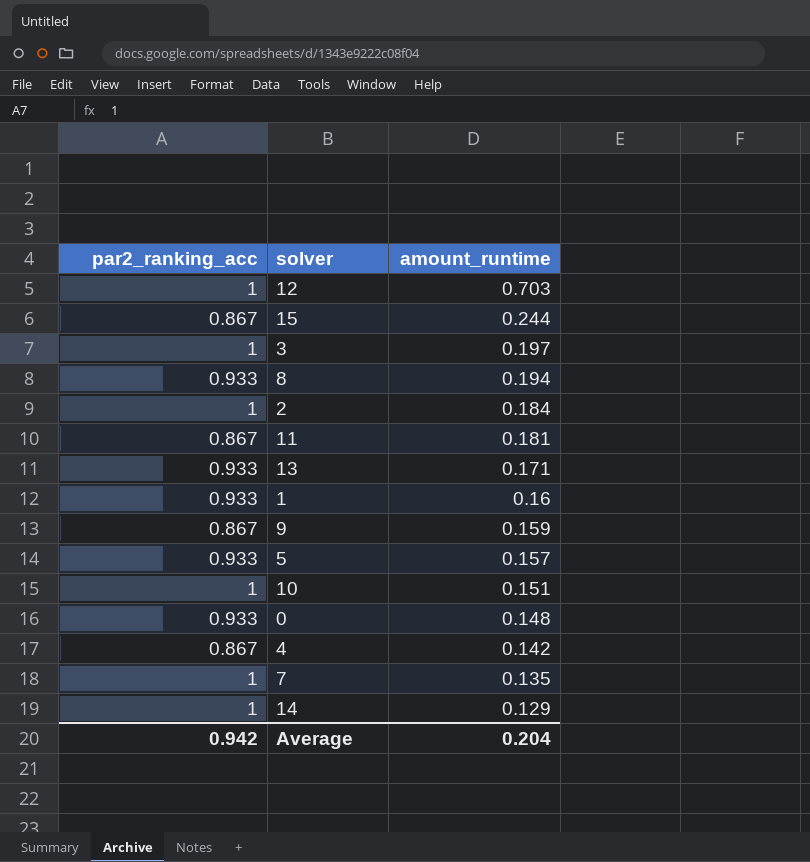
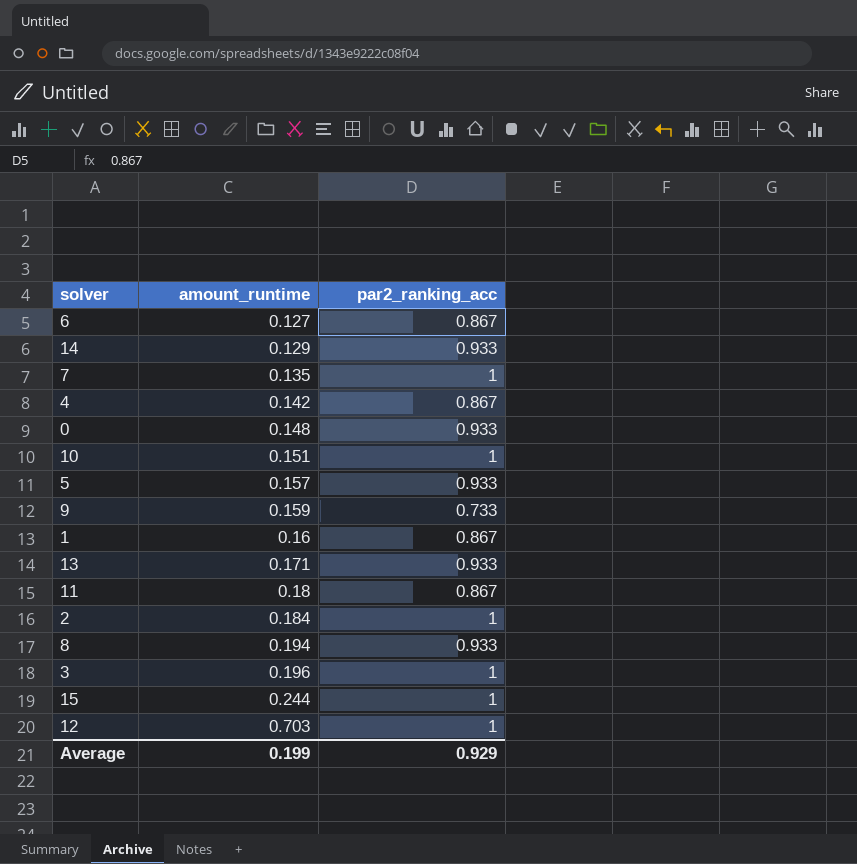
row order: amount_runtime descending -> amount_runtime ascending
column par2_ranking_acc | position: 1 -> 3
row 6: none -> 0.127 | 0.867
14 | par2_ranking_acc: 1 -> 0.933
9 | par2_ranking_acc: 0.867 -> 0.733
1 | par2_ranking_acc: 0.933 -> 0.867
11 | amount_runtime: 0.181 -> 0.18
3 | amount_runtime: 0.197 -> 0.196
15 | par2_ranking_acc: 0.867 -> 1
Average | amount_runtime: 0.204 -> 0.199
Average | par2_ranking_acc: 0.942 -> 0.929

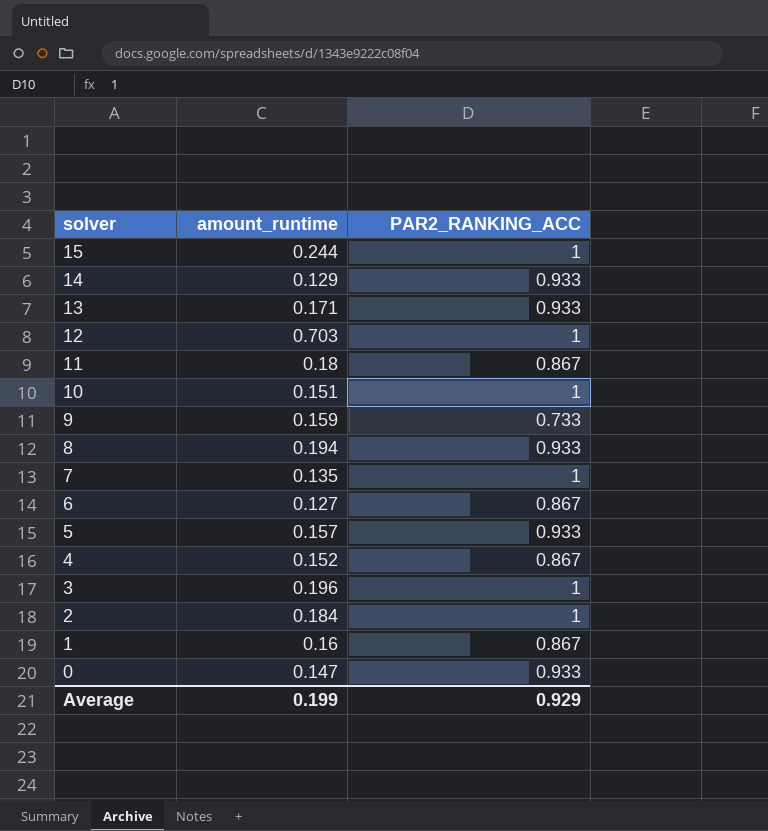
row order: amount_runtime ascending -> solver descending
column name: par2_ranking_acc -> PAR2_RANKING_ACC
4 | amount_runtime: 0.142 -> 0.152
0 | amount_runtime: 0.148 -> 0.147

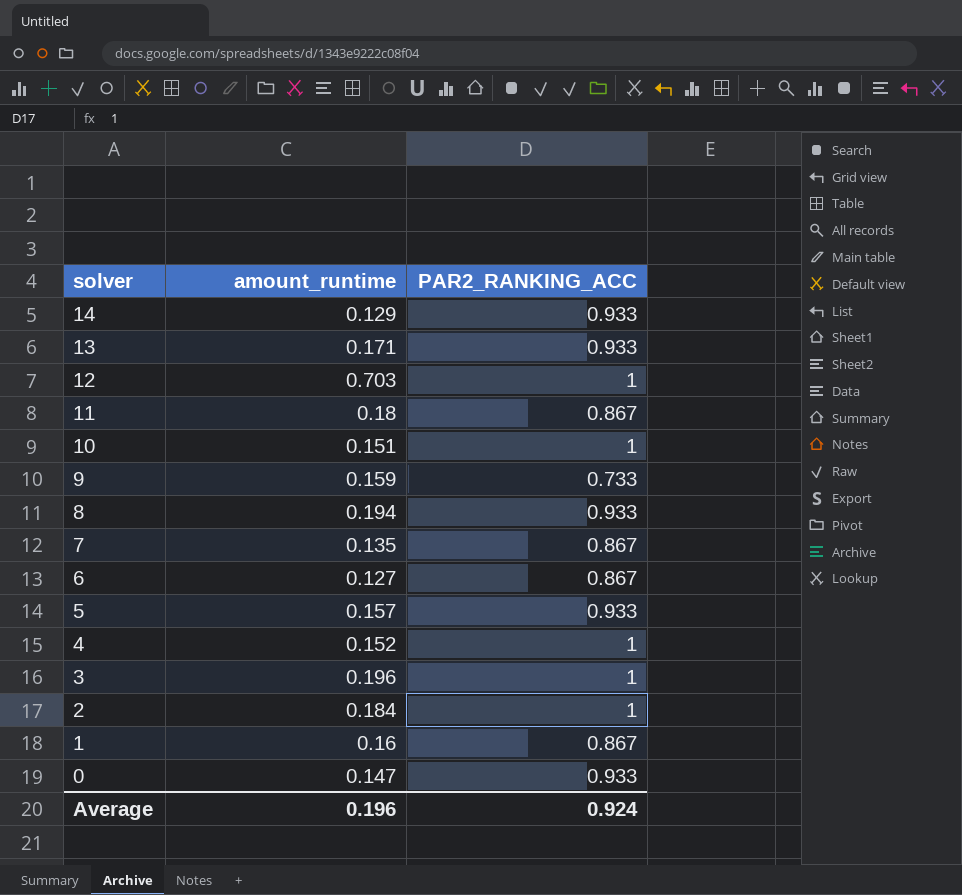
row 15: 0.244 | 1 -> none
7 | PAR2_RANKING_ACC: 1 -> 0.867
4 | PAR2_RANKING_ACC: 0.867 -> 1
Average | amount_runtime: 0.199 -> 0.196
Average | PAR2_RANKING_ACC: 0.929 -> 0.924

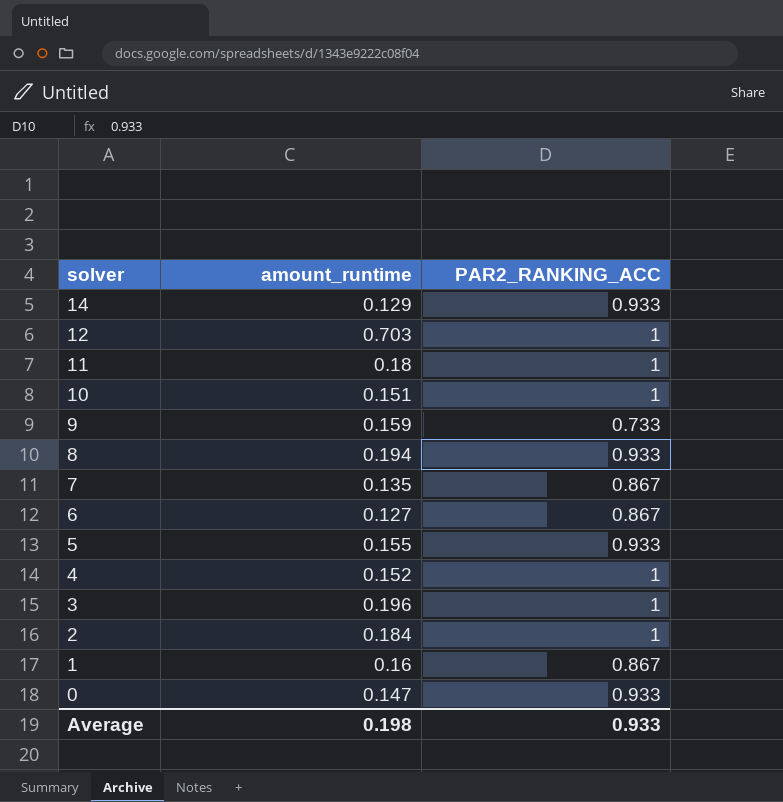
row 13: 0.171 | 0.933 -> none
11 | PAR2_RANKING_ACC: 0.867 -> 1
5 | amount_runtime: 0.157 -> 0.155
Average | amount_runtime: 0.196 -> 0.198
Average | PAR2_RANKING_ACC: 0.924 -> 0.933

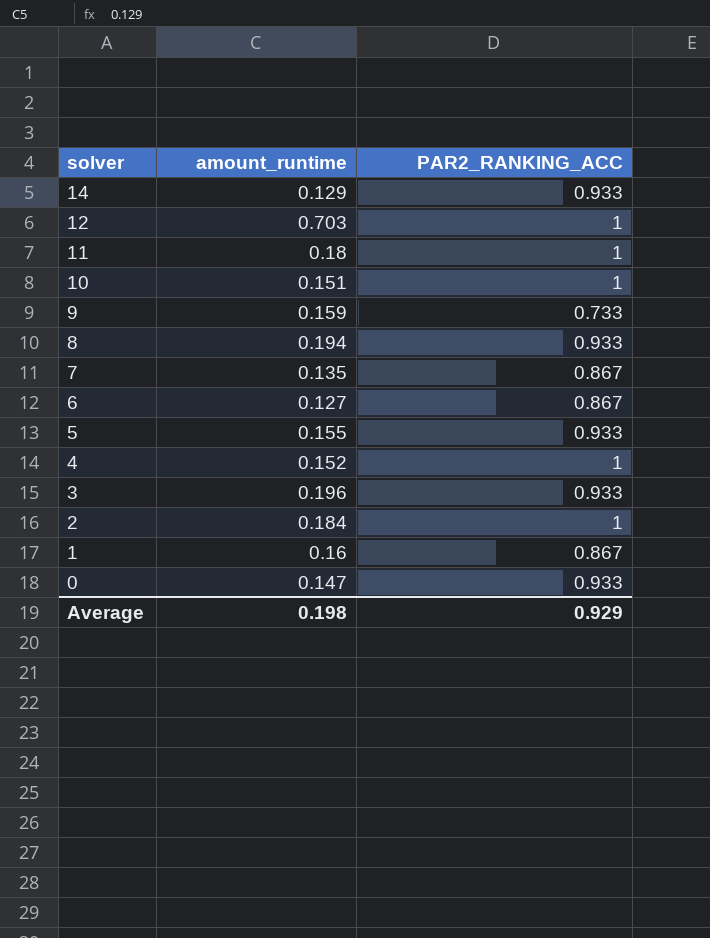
3 | PAR2_RANKING_ACC: 1 -> 0.933
Average | PAR2_RANKING_ACC: 0.933 -> 0.929

